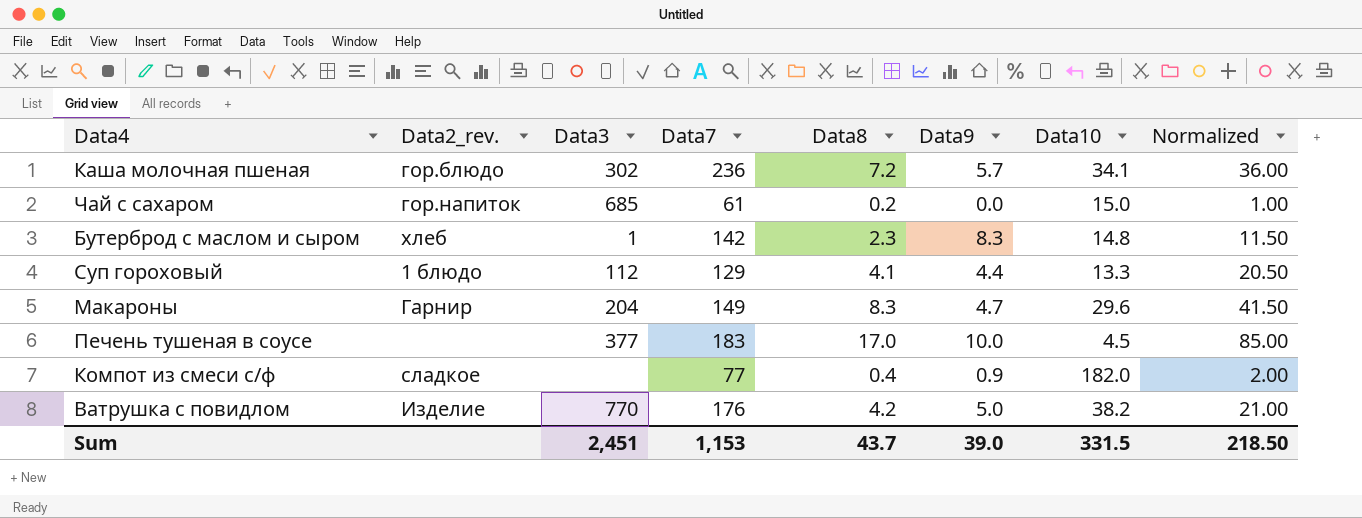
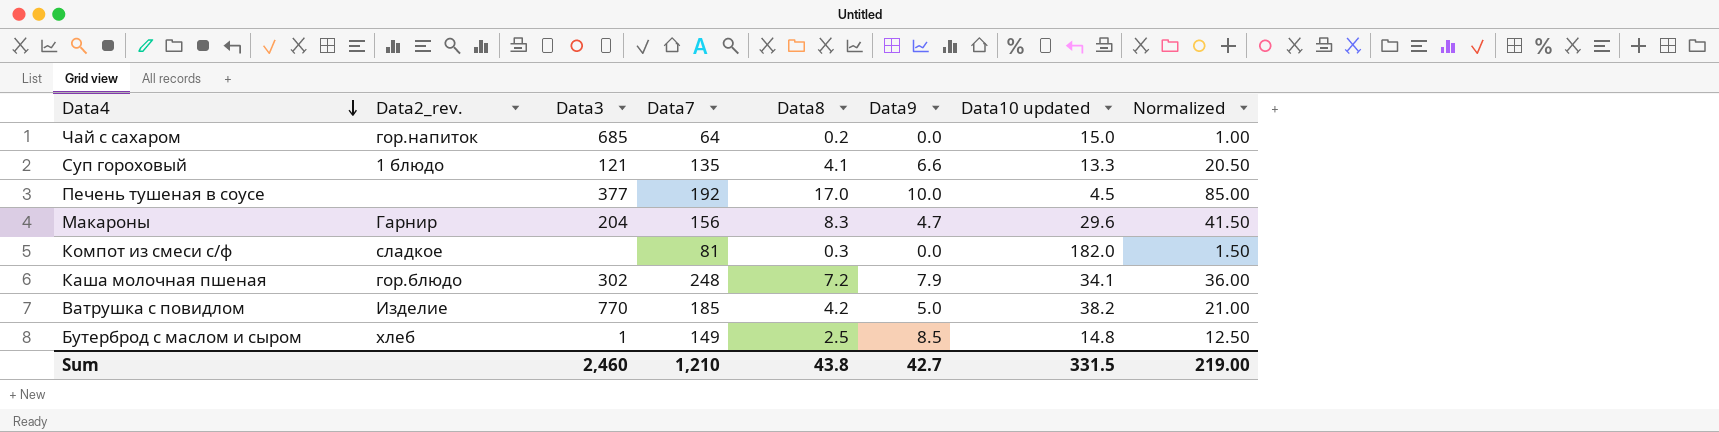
row order: none -> Data4 descending
column name: Data10 -> Data10 updated
Чай с сахаром | Data7: 61 -> 64
Суп гороховый | Data3: 112 -> 121
Суп гороховый | Data7: 129 -> 135
Суп гороховый | Data9: 4.4 -> 6.6
Печень тушеная в соусе | Data7: 183 -> 192
Макароны | Data7: 149 -> 156
Компот из смеси с/ф | Data7: 77 -> 81
Компот из смеси с/ф | Data8: 0.4 -> 0.3
Компот из смеси с/ф | Data9: 0.9 -> 0.0
Компот из смеси с/ф | Normalized: 2.00 -> 1.50
Каша молочная пшеная | Data7: 236 -> 248
Каша молочная пшеная | Data9: 5.7 -> 7.9
Ватрушка с повидлом | Data7: 176 -> 185
Бутерброд с маслом и сыром | Data7: 142 -> 149
Бутерброд с маслом и сыром | Data8: 2.3 -> 2.5
Бутерброд с маслом и сыром | Data9: 8.3 -> 8.5
Бутерброд с маслом и сыром | Normalized: 11.50 -> 12.50
Sum | Data3: 2,451 -> 2,460
Sum | Data7: 1,153 -> 1,210
Sum | Data8: 43.7 -> 43.8
Sum | Data9: 39.0 -> 42.7
Sum | Normalized: 218.50 -> 219.00

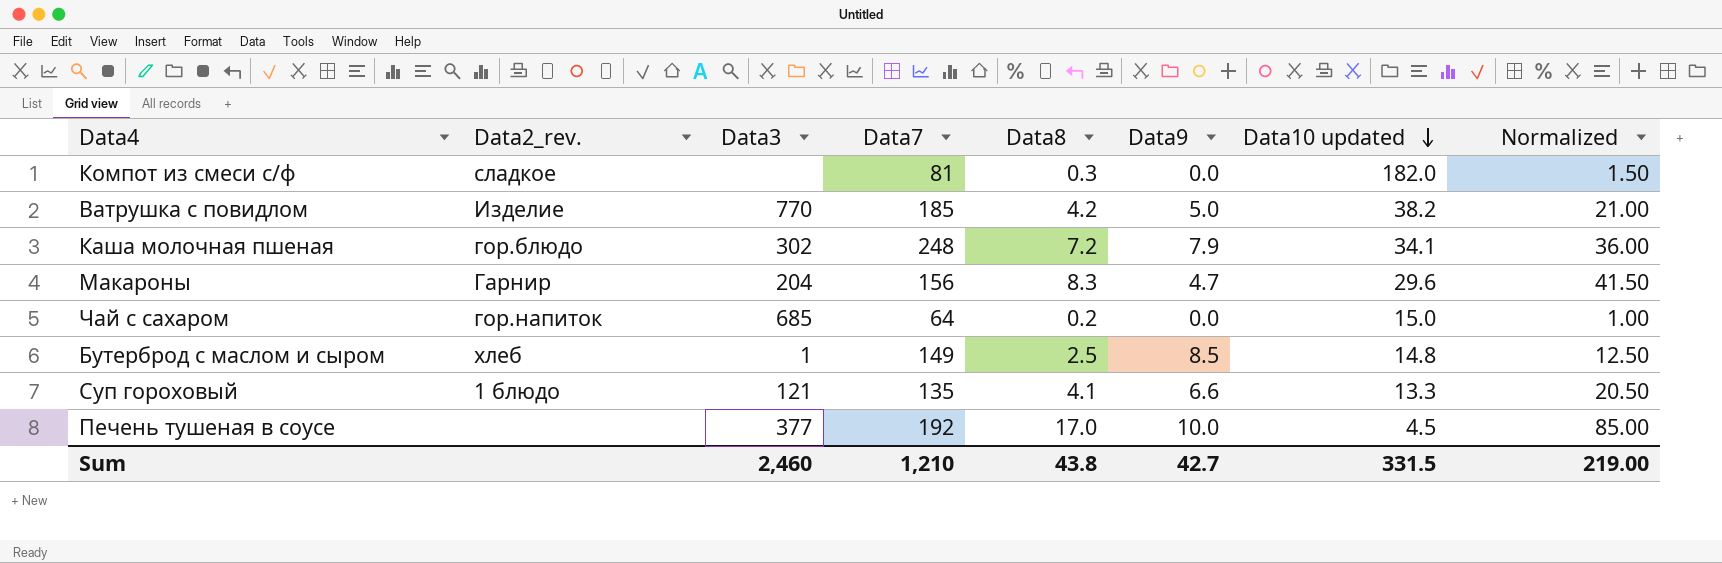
row order: Data4 descending -> Data10 updated descending

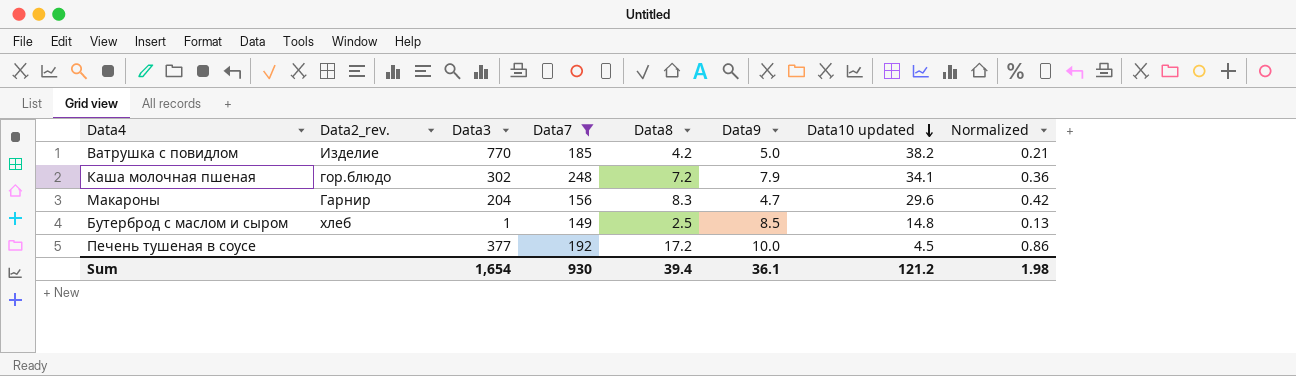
filter: none -> Data7 >= 149
column Normalized | formula: [Data8] * 5 -> [Data8] * 0.05
Печень тушеная в соусе | Data8: 17.0 -> 17.2
Sum | Data3: 2,460 -> 1,654
Sum | Data7: 1,210 -> 930
Sum | Data8: 43.8 -> 39.4
Sum | Data9: 42.7 -> 36.1
Sum | Data10 updated: 331.5 -> 121.2
Sum | Normalized: 219.00 -> 1.98

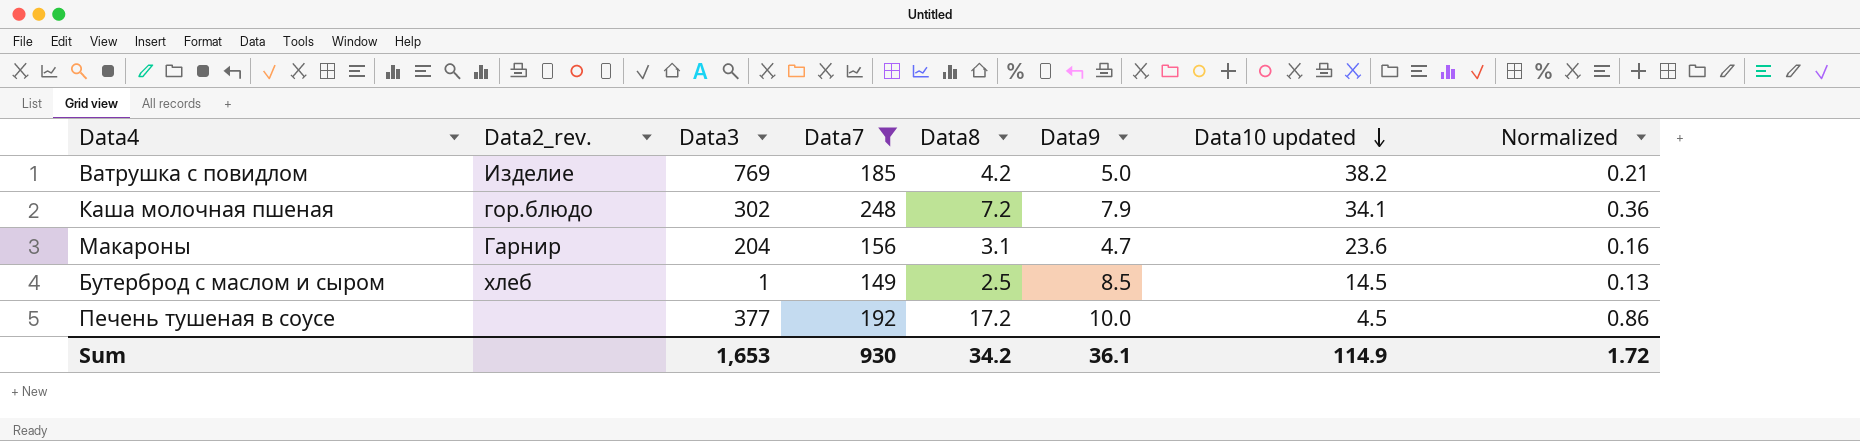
Ватрушка с повидлом | Data3: 770 -> 769
Макароны | Data8: 8.3 -> 3.1
Макароны | Data10 updated: 29.6 -> 23.6
Макароны | Normalized: 0.42 -> 0.16
Бутерброд с маслом и сыром | Data10 updated: 14.8 -> 14.5
Sum | Data3: 1,654 -> 1,653
Sum | Data8: 39.4 -> 34.2
Sum | Data10 updated: 121.2 -> 114.9
Sum | Normalized: 1.98 -> 1.72

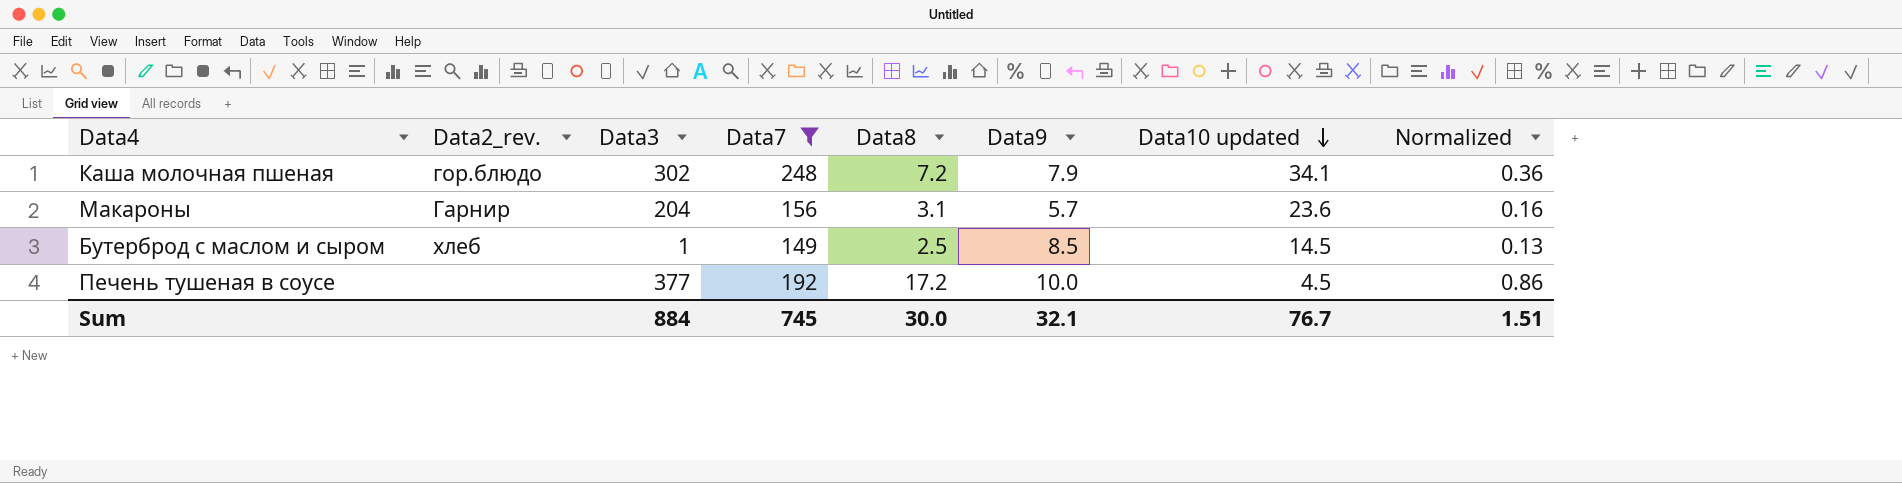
row Ватрушка с повидлом: Изделие | 769 | 185 | 4.2 | 5.0 | 38.2 | 0.21 -> none
Макароны | Data9: 4.7 -> 5.7
Sum | Data3: 1,653 -> 884
Sum | Data7: 930 -> 745
Sum | Data8: 34.2 -> 30.0
Sum | Data9: 36.1 -> 32.1
Sum | Data10 updated: 114.9 -> 76.7
Sum | Normalized: 1.72 -> 1.51

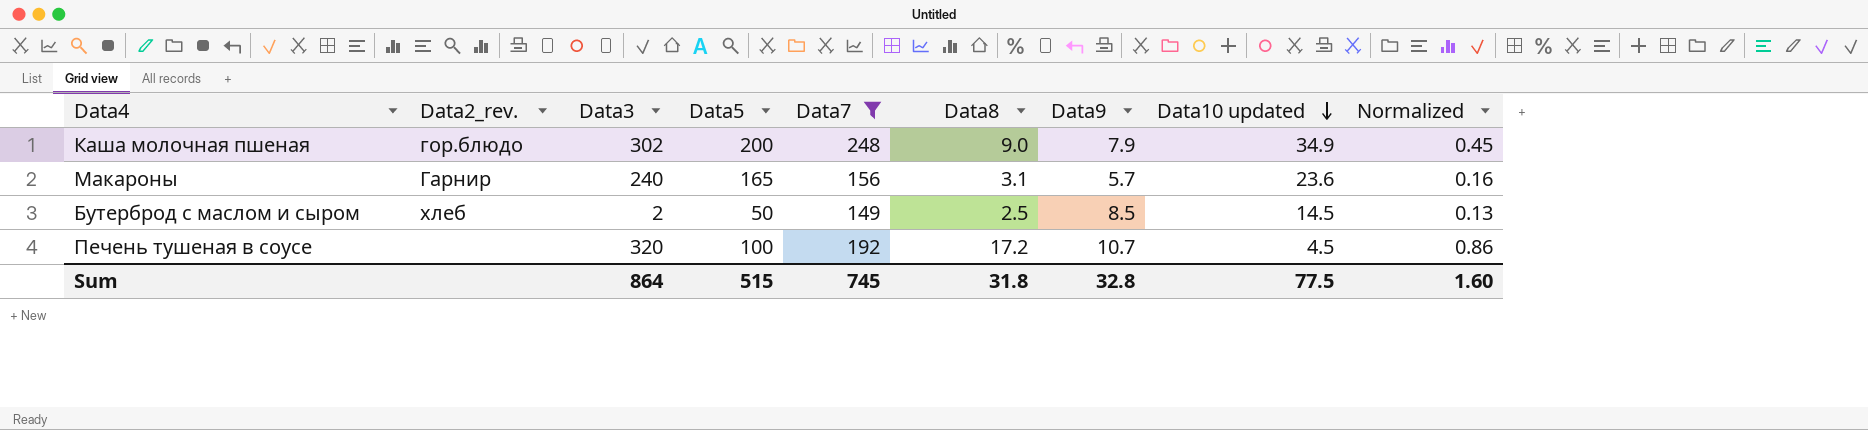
column Data5 | position: none -> 4
Каша молочная пшеная | Data8: 7.2 -> 9.0
Каша молочная пшеная | Data10 updated: 34.1 -> 34.9
Каша молочная пшеная | Normalized: 0.36 -> 0.45
Макароны | Data3: 204 -> 240
Бутерброд с маслом и сыром | Data3: 1 -> 2
Печень тушеная в соусе | Data3: 377 -> 320
Печень тушеная в соусе | Data9: 10.0 -> 10.7
Sum | Data3: 884 -> 864
Sum | Data8: 30.0 -> 31.8
Sum | Data9: 32.1 -> 32.8
Sum | Data10 updated: 76.7 -> 77.5
Sum | Normalized: 1.51 -> 1.60

